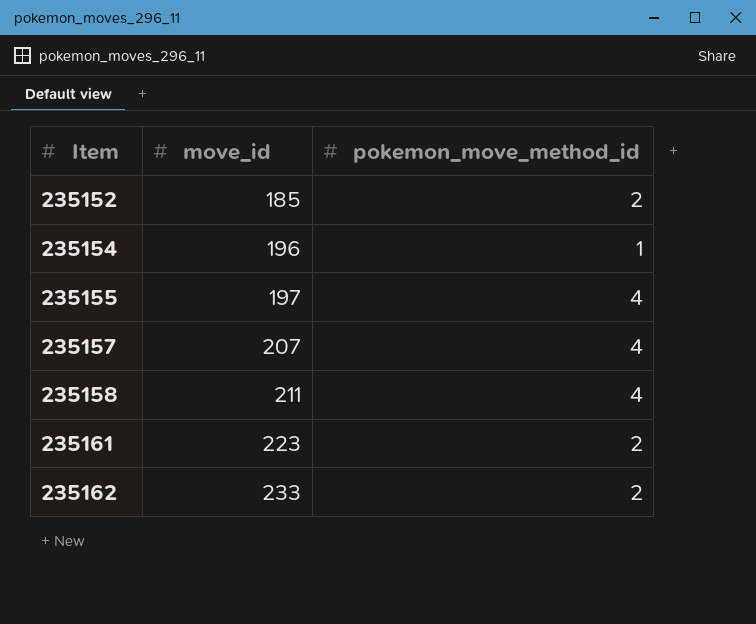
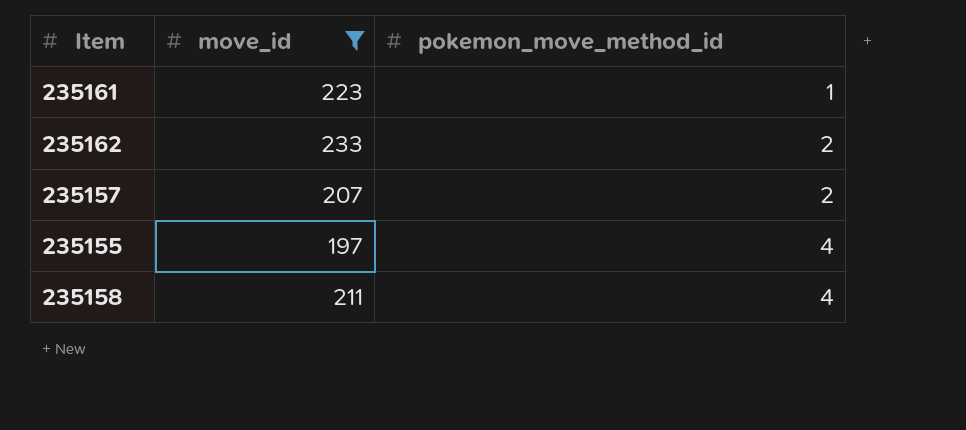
filter: none -> move_id >= 197
row order: Item ascending -> pokemon_move_method_id ascending
235161 | pokemon_move_method_id: 2 -> 1
235157 | pokemon_move_method_id: 4 -> 2

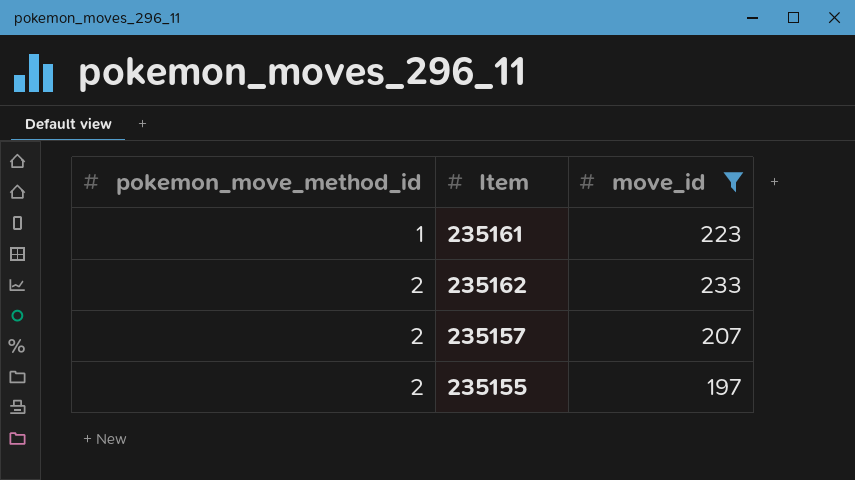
column pokemon_move_method_id | position: 3 -> 1
row 235158: 211 | 4 -> none
235155 | pokemon_move_method_id: 4 -> 2

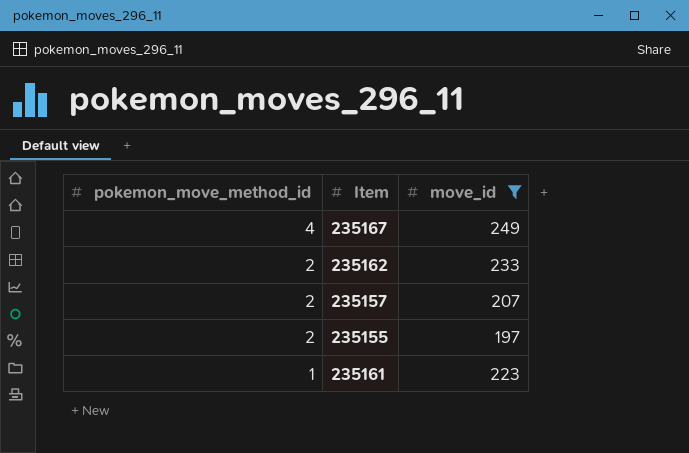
row order: pokemon_move_method_id ascending -> pokemon_move_method_id descending
row 235167: none -> 4 | 249

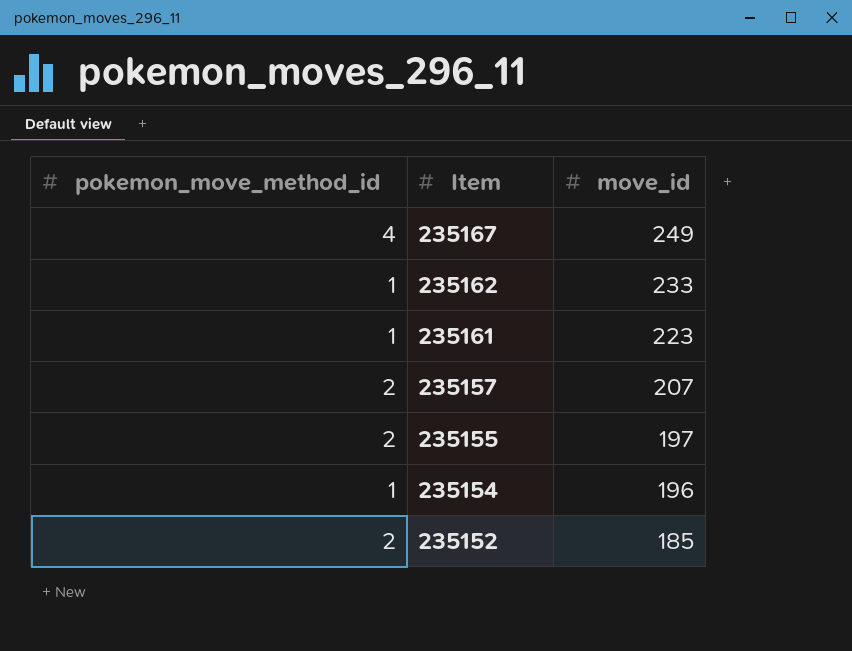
filter: move_id >= 197 -> none
row order: pokemon_move_method_id descending -> Item descending
235162 | pokemon_move_method_id: 2 -> 1

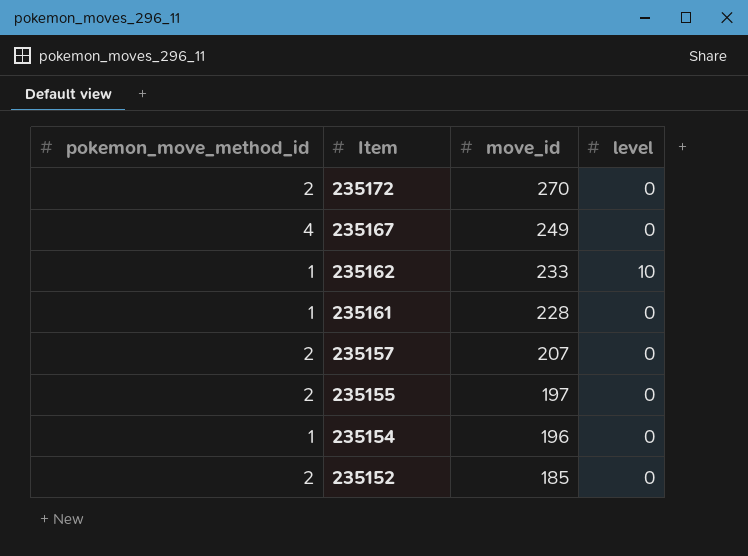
column level | position: none -> 4
row 235172: none -> 2 | 270 | 0
235161 | move_id: 223 -> 228

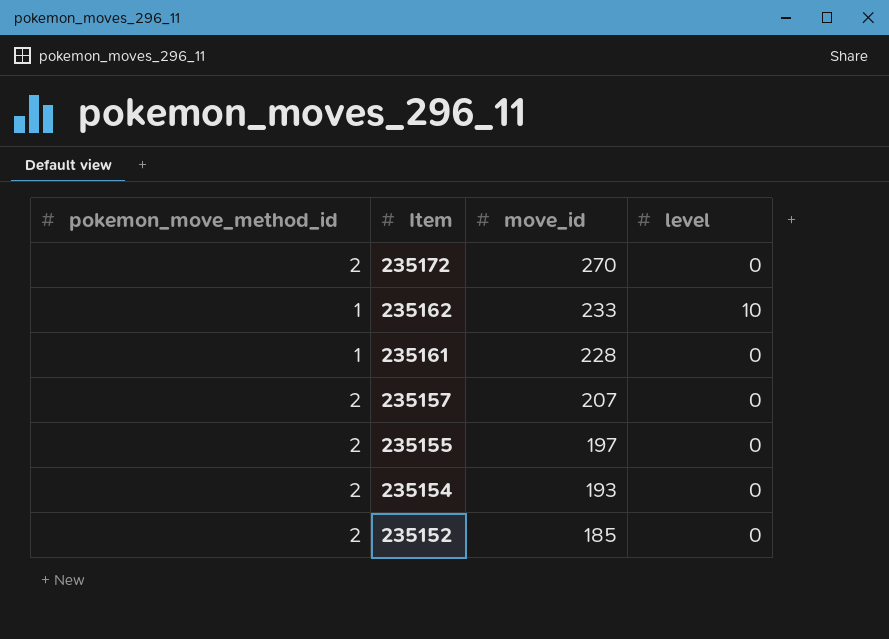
row 235167: 4 | 249 | 0 -> none
235154 | pokemon_move_method_id: 1 -> 2
235154 | move_id: 196 -> 193

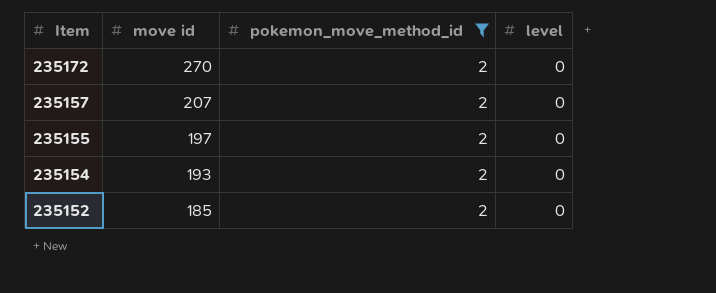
filter: none -> pokemon_move_method_id = 2
column name: move_id -> move id
column pokemon_move_method_id | position: 1 -> 3

